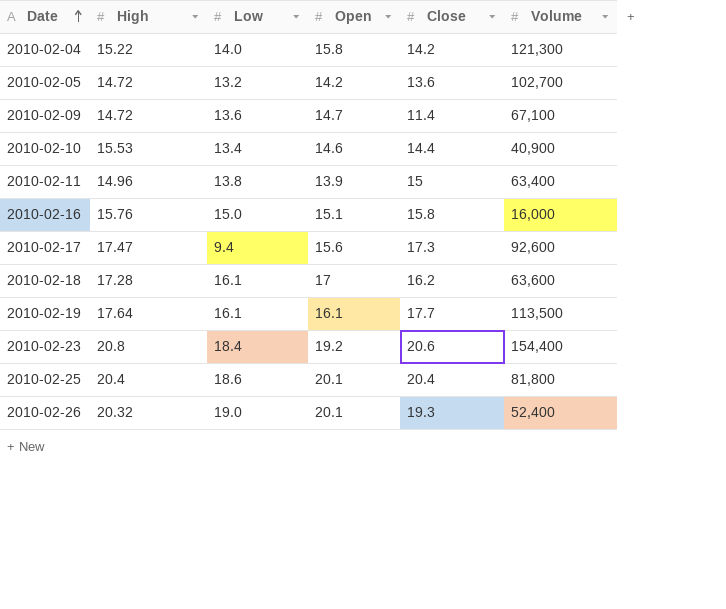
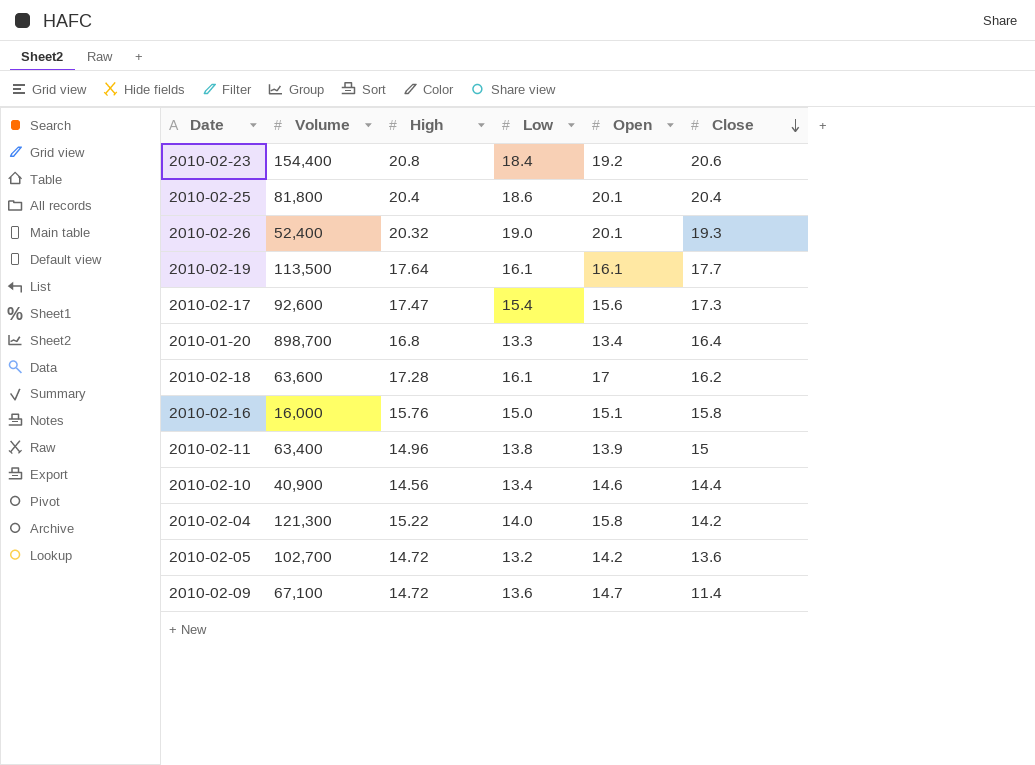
row order: Date ascending -> Close descending
column Volume | position: 6 -> 2
2010-02-17 | Low: 9.4 -> 15.4
row 2010-01-20: none -> 898,700 | 16.8 | 13.3 | 13.4 | 16.4
2010-02-10 | High: 15.53 -> 14.56

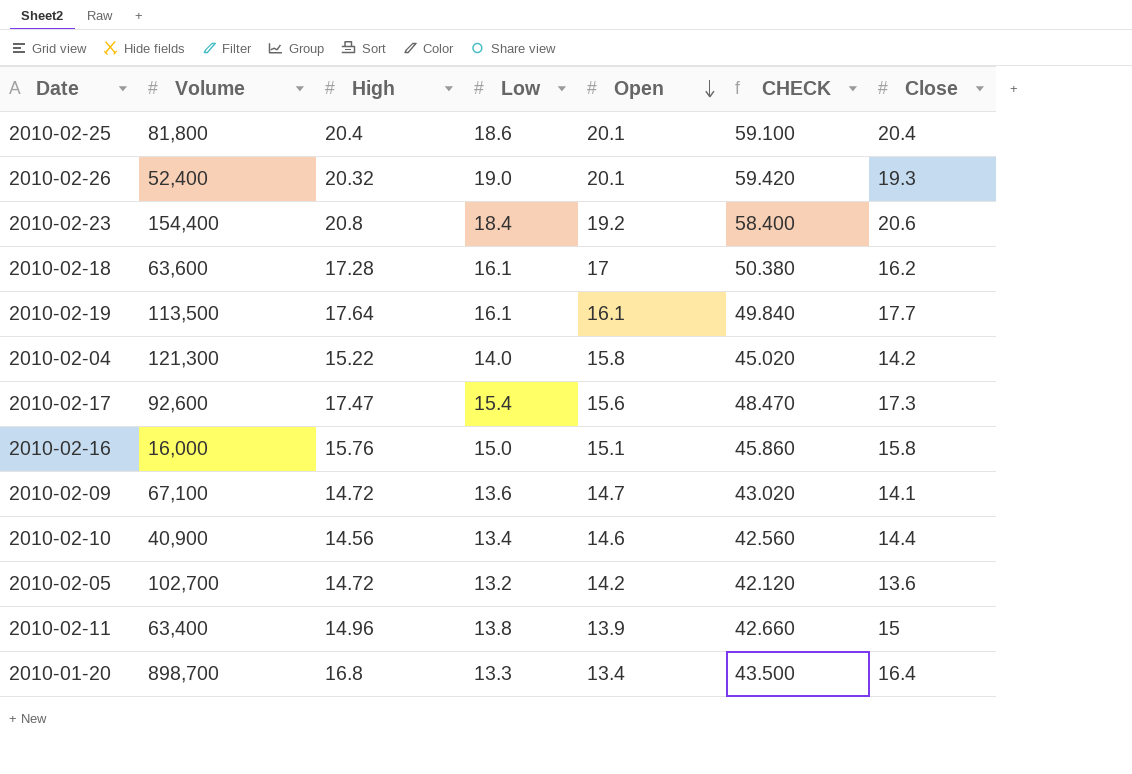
row order: Close descending -> Open descending
column CHECK | formula: none -> [High] + [Low] + [Open]
2010-02-09 | Close: 11.4 -> 14.1

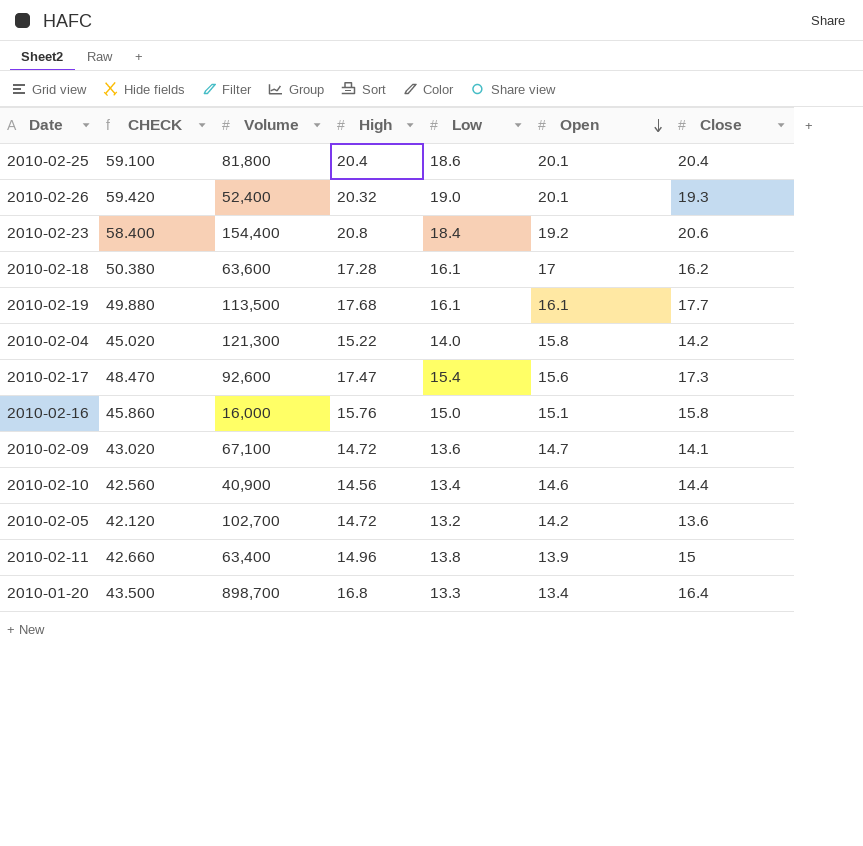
column CHECK | position: 6 -> 2
2010-02-19 | CHECK: 49.840 -> 49.880
2010-02-19 | High: 17.64 -> 17.68

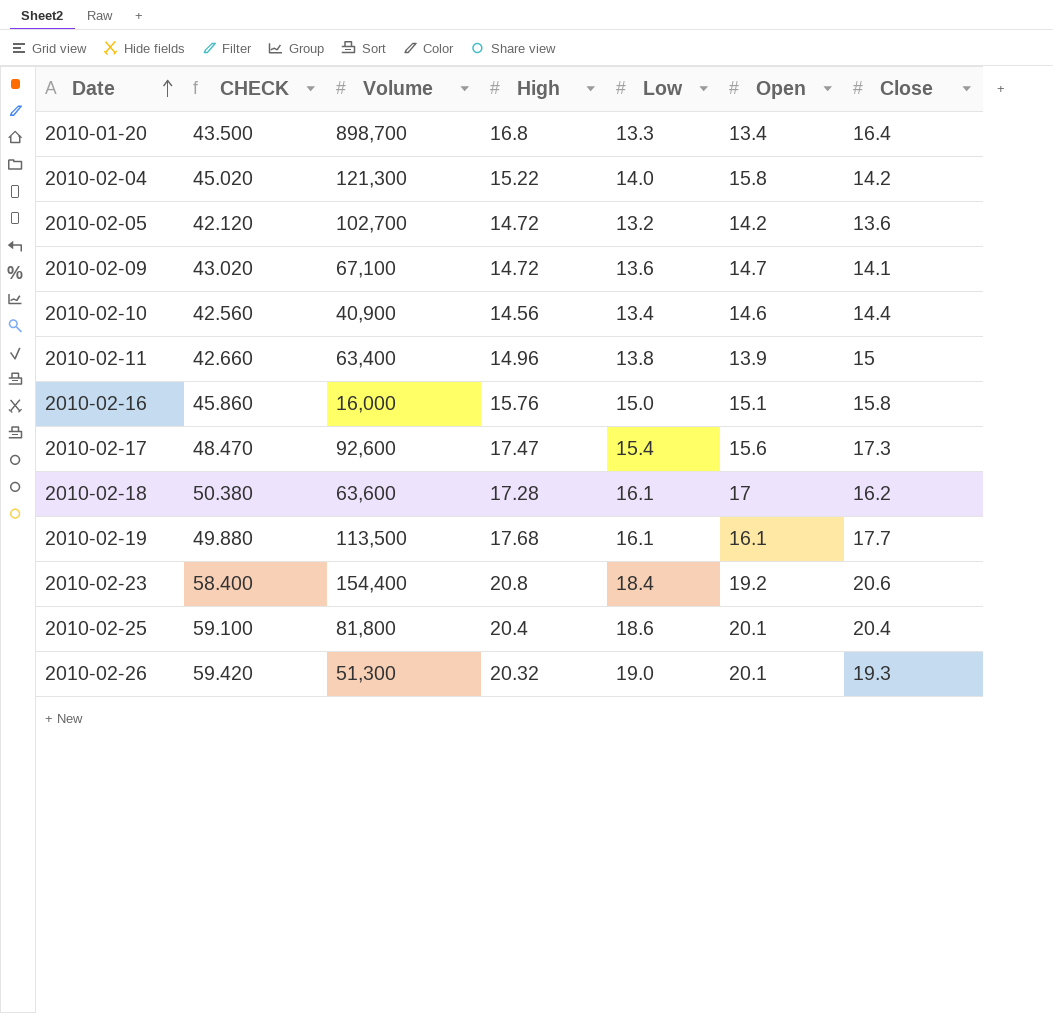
row order: Open descending -> Date ascending
2010-02-26 | Volume: 52,400 -> 51,300

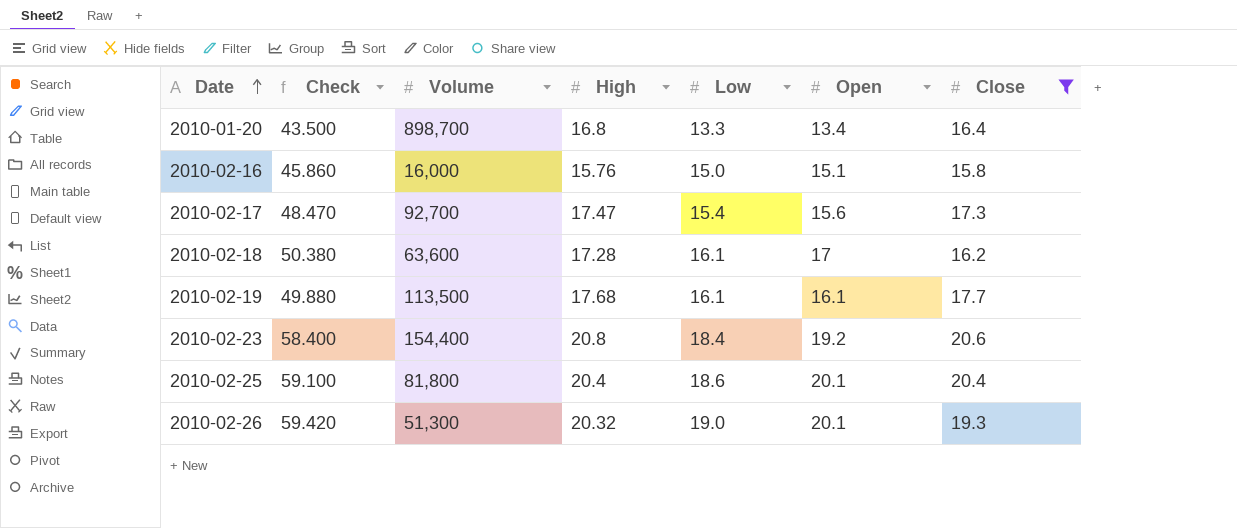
filter: none -> Close >= 15.8
column name: CHECK -> Check
2010-02-17 | Volume: 92,600 -> 92,700

